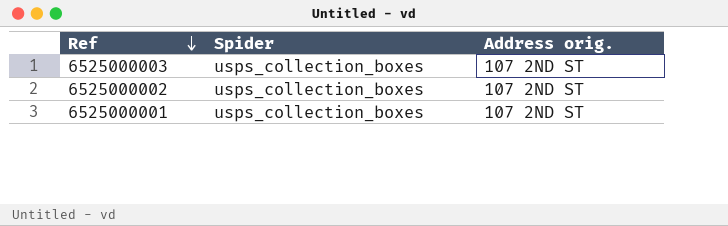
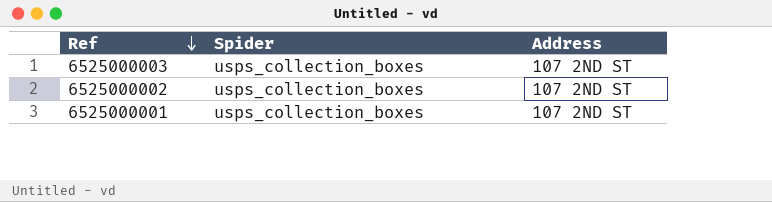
column name: Address orig. -> Address

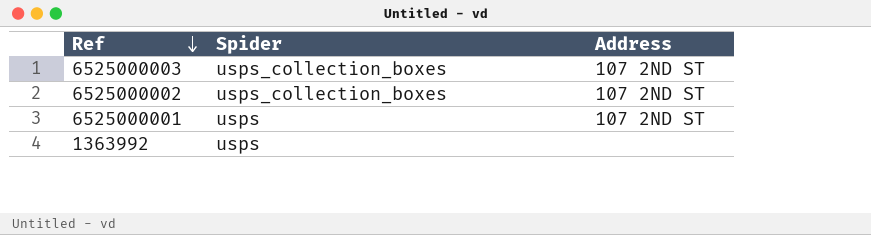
6525000001 | Spider: usps_collection_boxes -> usps
row 1363992: none -> usps | none

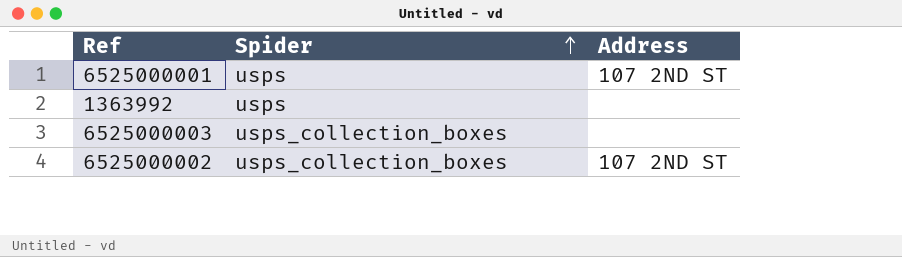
row order: Ref descending -> Spider ascending
6525000003 | Address: 107 2ND ST -> none

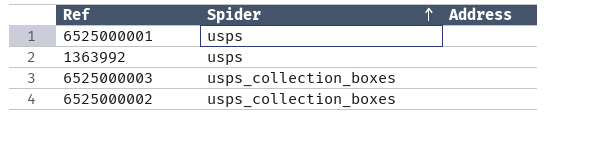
6525000001 | Address: 107 2ND ST -> none
6525000002 | Address: 107 2ND ST -> none

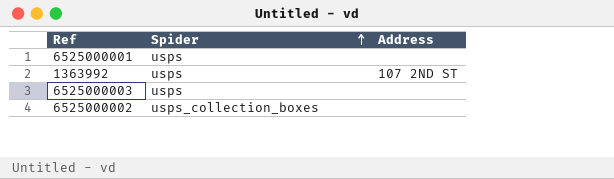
1363992 | Address: none -> 107 2ND ST
6525000003 | Spider: usps_collection_boxes -> usps

